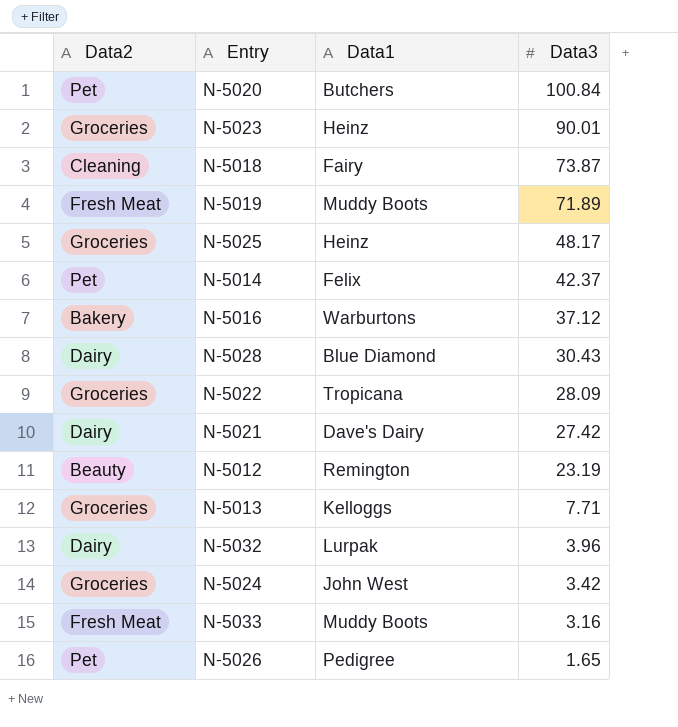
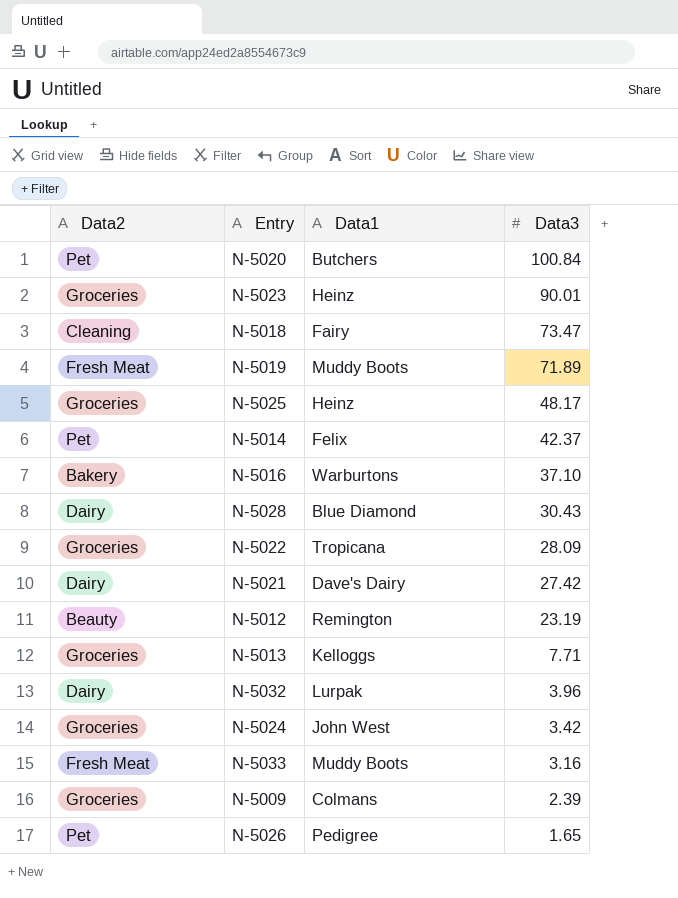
N-5018 | Data3: 73.87 -> 73.47
N-5016 | Data3: 37.12 -> 37.10
row N-5009: none -> Groceries | Colmans | 2.39

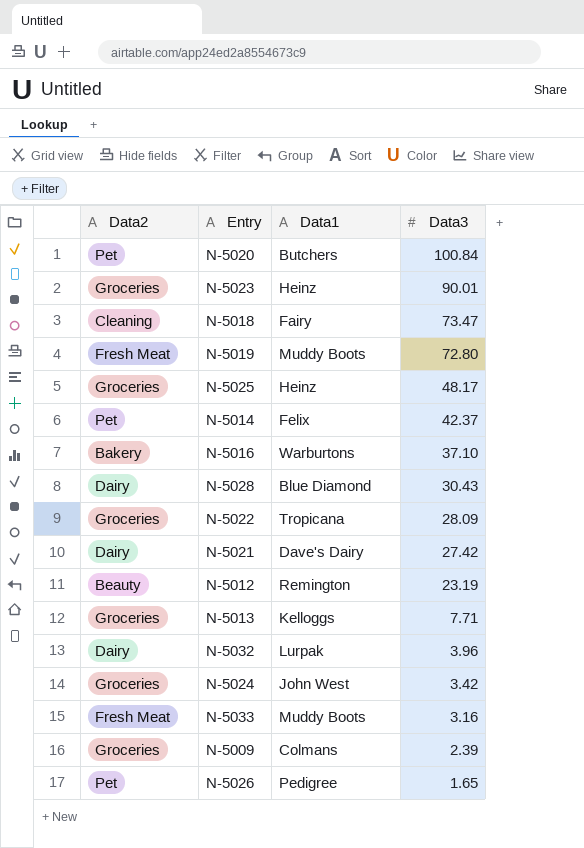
N-5019 | Data3: 71.89 -> 72.80

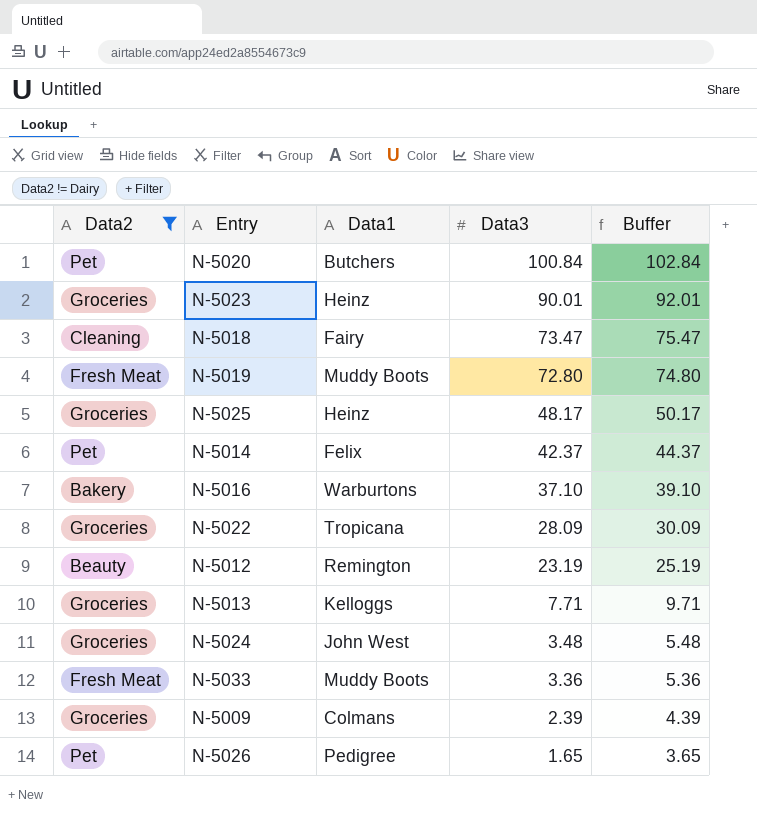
filter: none -> Data2 != Dairy
column Buffer | formula: none -> [Data3] + 2
N-5024 | Data3: 3.42 -> 3.48
N-5033 | Data3: 3.16 -> 3.36

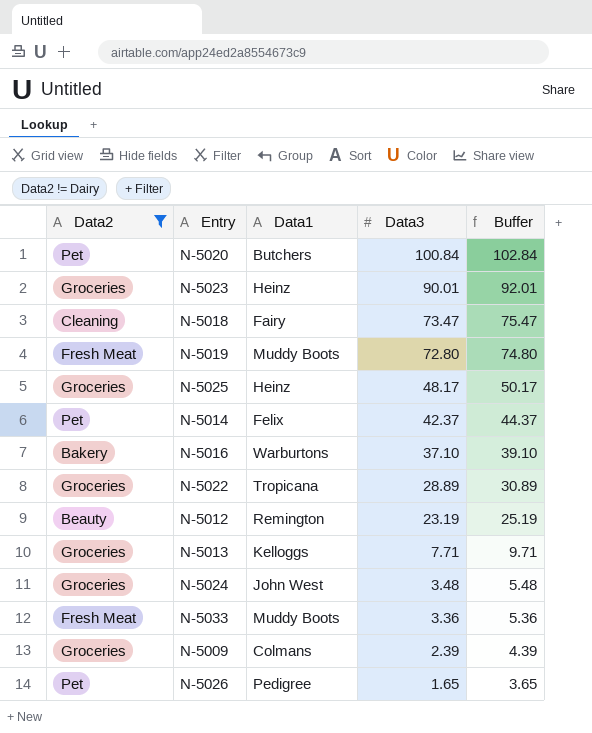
N-5022 | Data3: 28.09 -> 28.89
N-5022 | Buffer: 30.09 -> 30.89

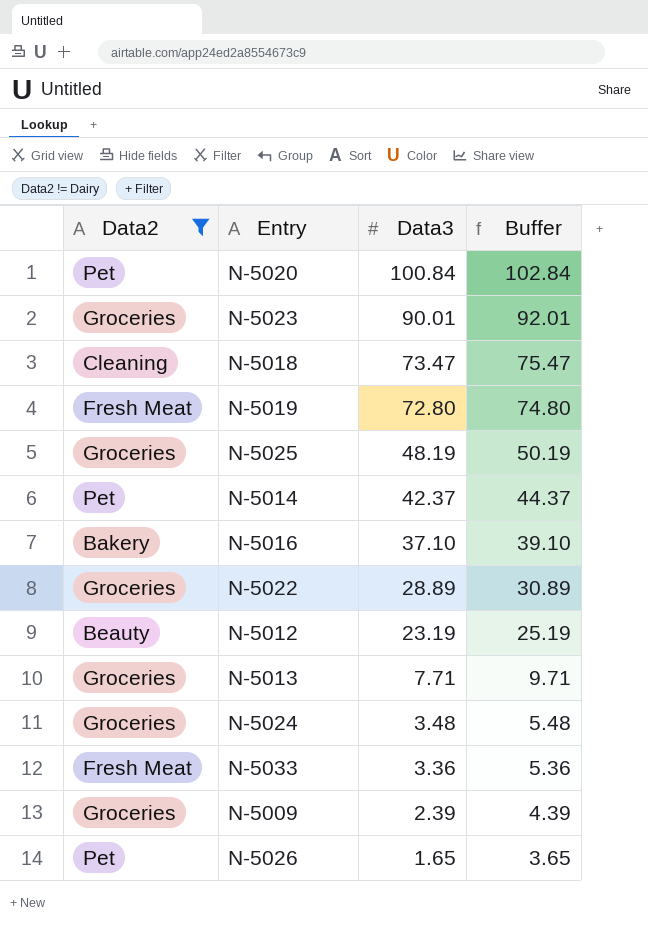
column Data1 | position: 3 -> none
N-5025 | Data3: 48.17 -> 48.19
N-5025 | Buffer: 50.17 -> 50.19

